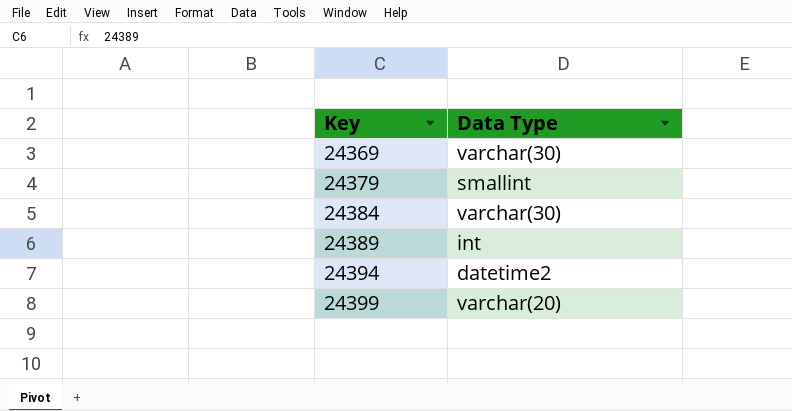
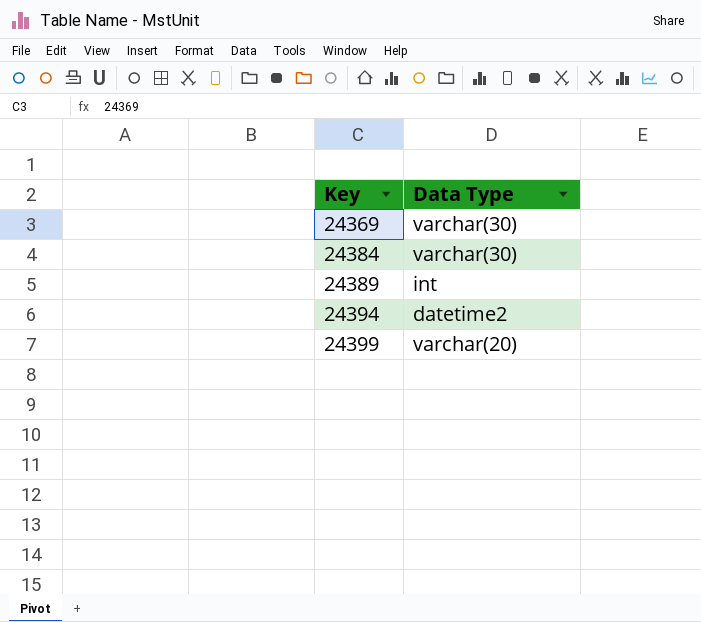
row 24379: smallint -> none

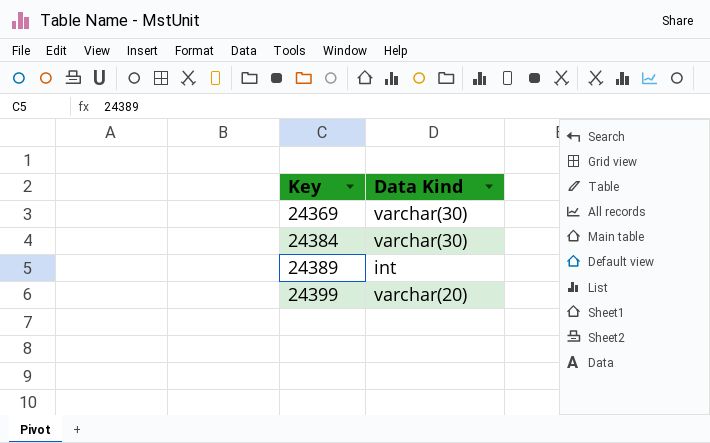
column name: Data Type -> Data Kind
row 24394: datetime2 -> none

